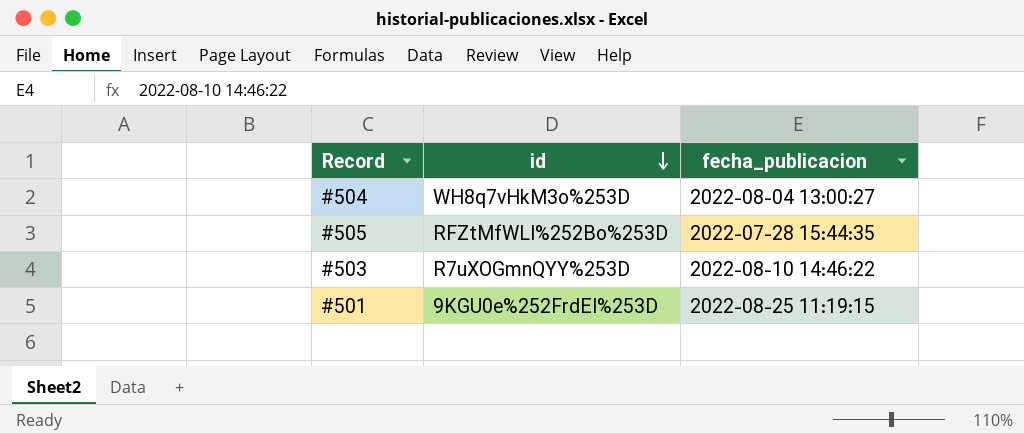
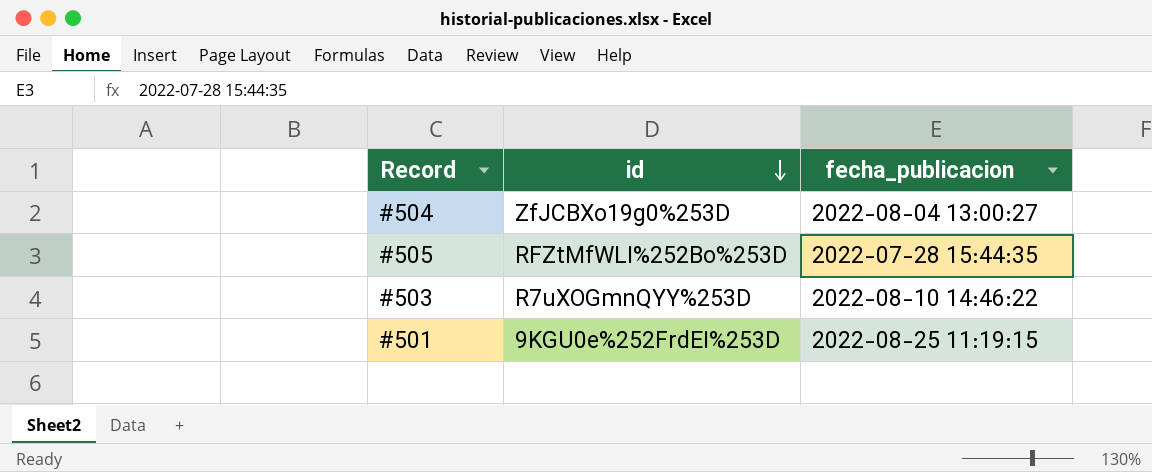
#504 | id: WH8q7vHkM3o%253D -> ZfJCBXo19g0%253D

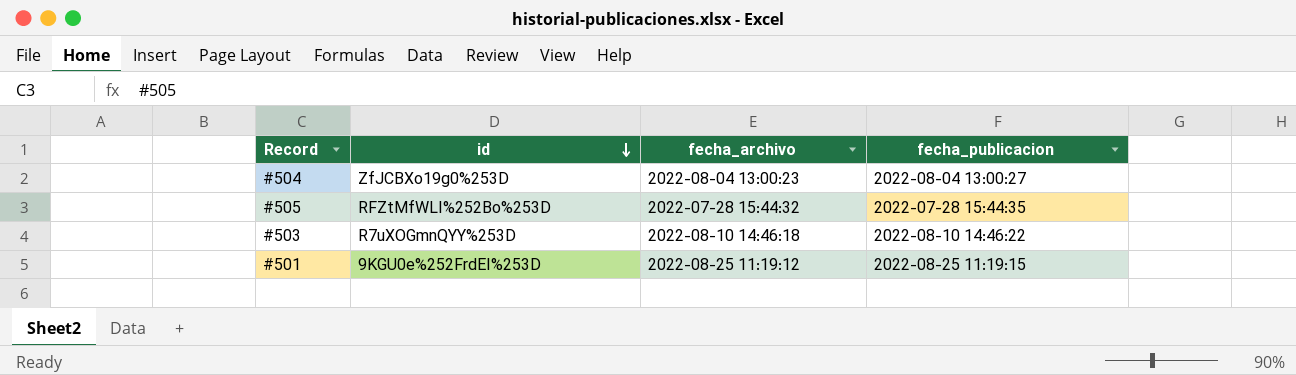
column fecha_archivo | position: none -> 3

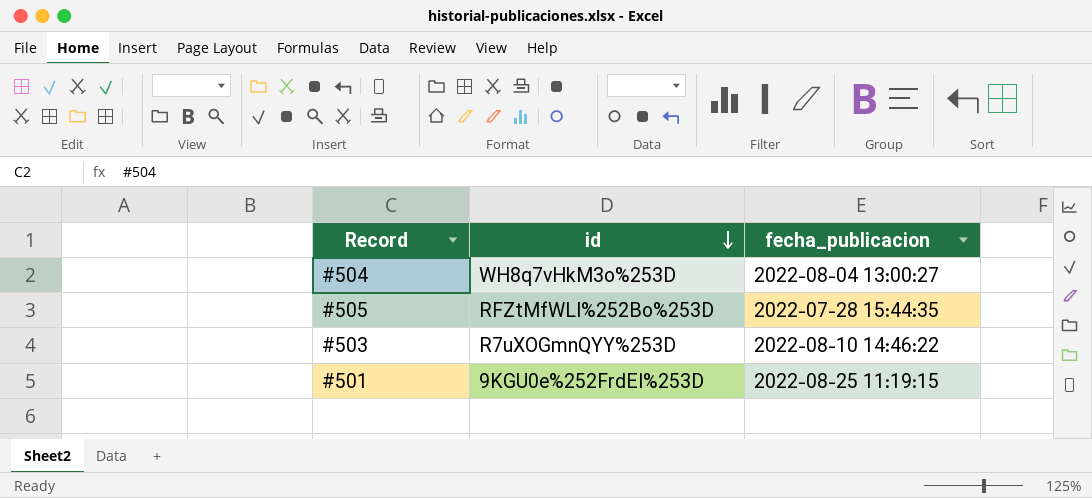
column fecha_archivo | position: 3 -> none
#504 | id: ZfJCBXo19g0%253D -> WH8q7vHkM3o%253D

